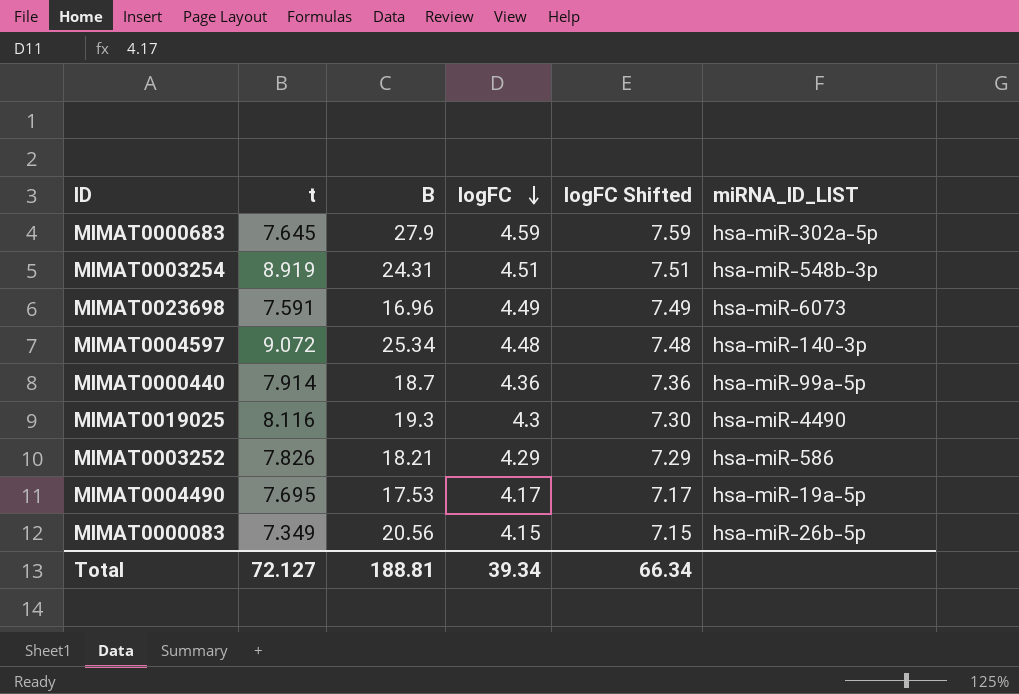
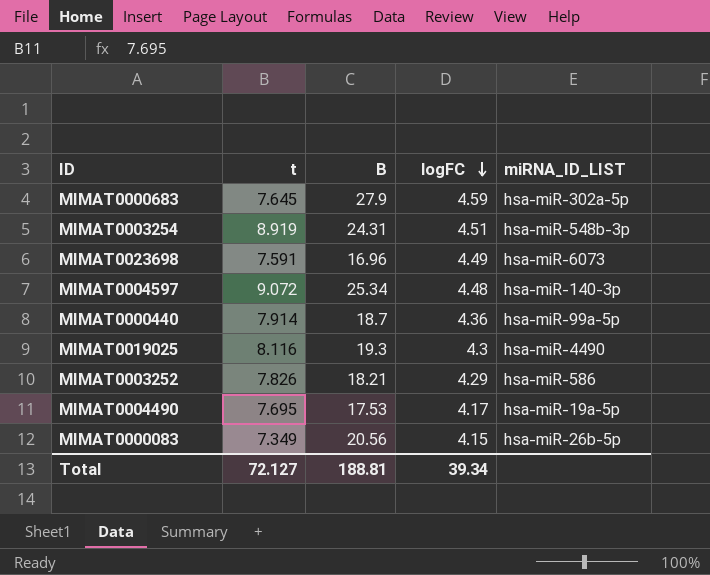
column logFC Shifted | formula: [logFC] + 3 -> none

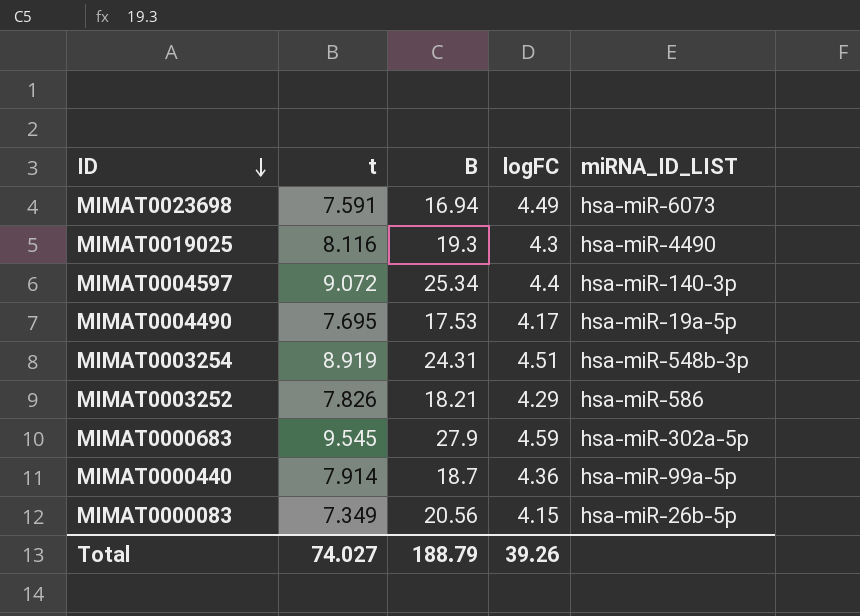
row order: logFC descending -> ID descending
MIMAT0023698 | B: 16.96 -> 16.94
MIMAT0004597 | logFC: 4.48 -> 4.4
MIMAT0000683 | t: 7.645 -> 9.545
Total | t: 72.127 -> 74.027
Total | B: 188.81 -> 188.79
Total | logFC: 39.34 -> 39.26

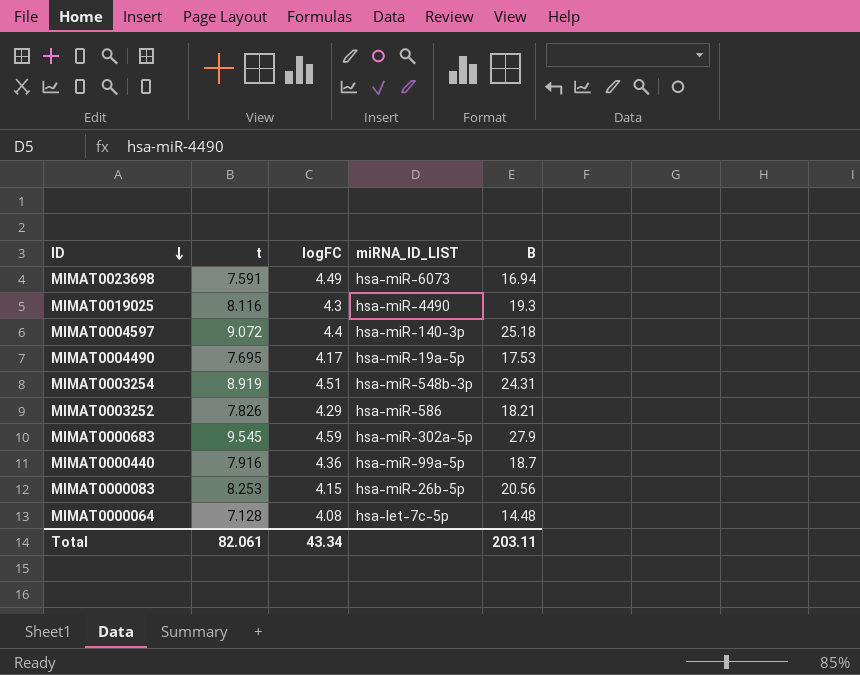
column B | position: 3 -> 5
MIMAT0004597 | B: 25.34 -> 25.18
MIMAT0000440 | t: 7.914 -> 7.916
MIMAT0000083 | t: 7.349 -> 8.253
row MIMAT0000064: none -> 7.128 | 4.08 | hsa-let-7c-5p | 14.48
Total | t: 74.027 -> 82.061
Total | logFC: 39.26 -> 43.34
Total | B: 188.79 -> 203.11

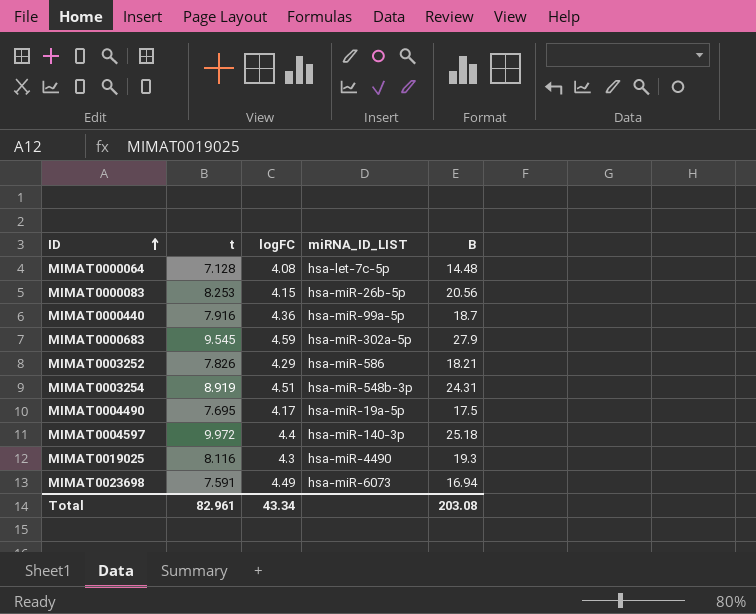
row order: ID descending -> ID ascending
MIMAT0004490 | B: 17.53 -> 17.5
MIMAT0004597 | t: 9.072 -> 9.972
Total | t: 82.061 -> 82.961
Total | B: 203.11 -> 203.08

